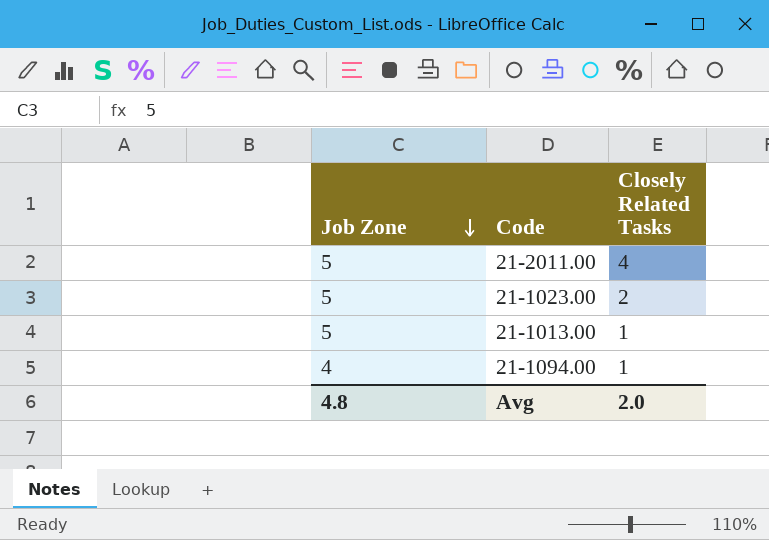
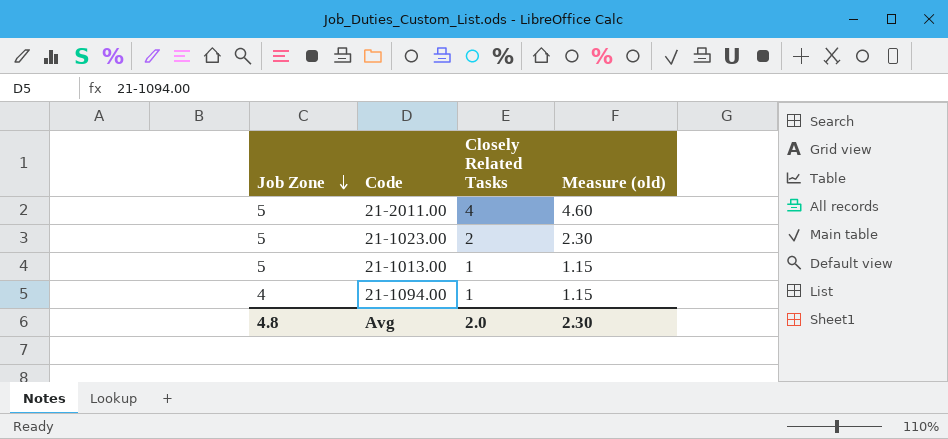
column Measure (old) | formula: none -> [Closely Related Tasks] * 1.15

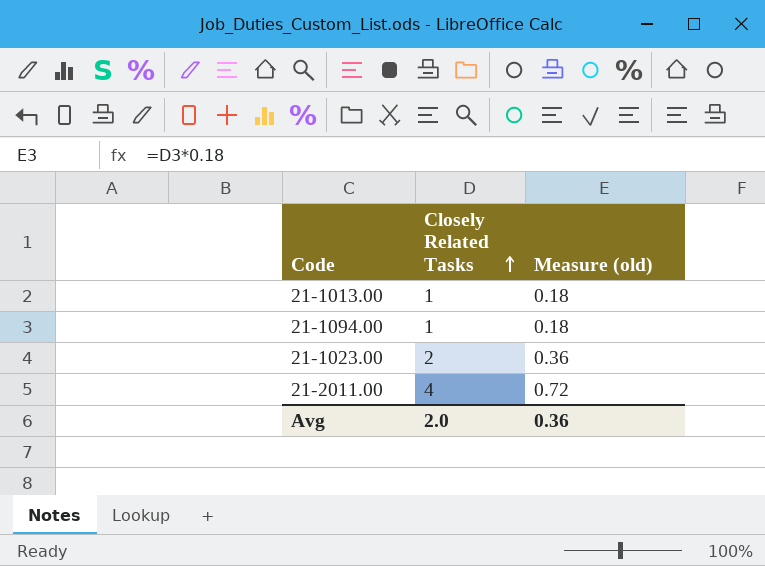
row order: Job Zone descending -> Closely Related Tasks ascending
column Job Zone | position: 1 -> none
column Measure (old) | formula: [Closely Related Tasks] * 1.15 -> [Closely Related Tasks] * 0.18
Avg | Measure (old): 2.30 -> 0.36

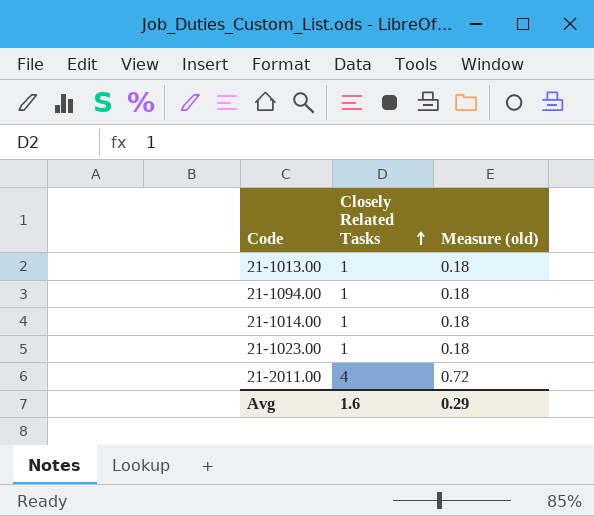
row 21-1014.00: none -> 1 | 0.18
21-1023.00 | Closely Related Tasks: 2 -> 1
21-1023.00 | Measure (old): 0.36 -> 0.18
Avg | Closely Related Tasks: 2.0 -> 1.6
Avg | Measure (old): 0.36 -> 0.29

